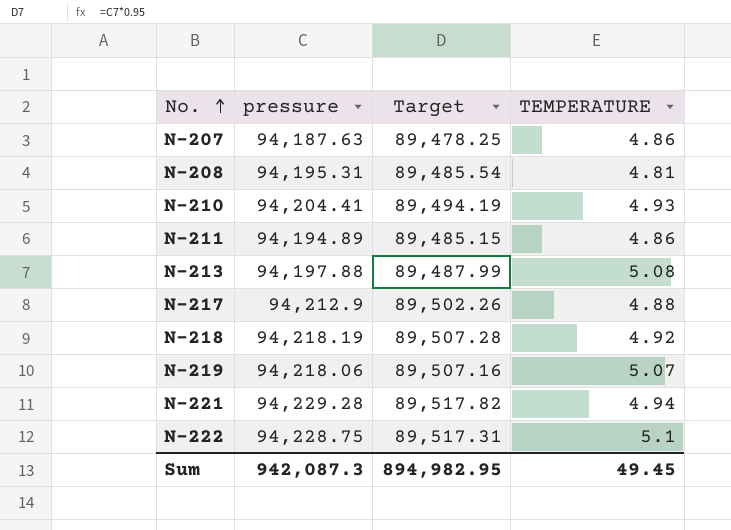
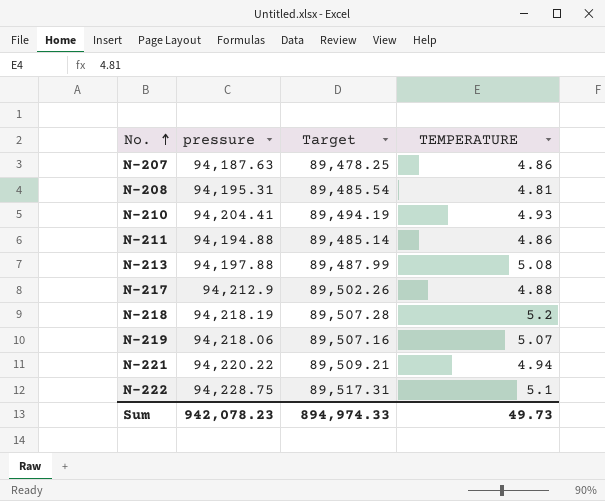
N-211 | pressure: 94,194.89 -> 94,194.88
N-211 | Target: 89,485.15 -> 89,485.14
N-218 | TEMPERATURE: 4.92 -> 5.2
N-221 | pressure: 94,229.28 -> 94,220.22
N-221 | Target: 89,517.82 -> 89,509.21
Sum | pressure: 942,087.3 -> 942,078.23
Sum | Target: 894,982.95 -> 894,974.33
Sum | TEMPERATURE: 49.45 -> 49.73

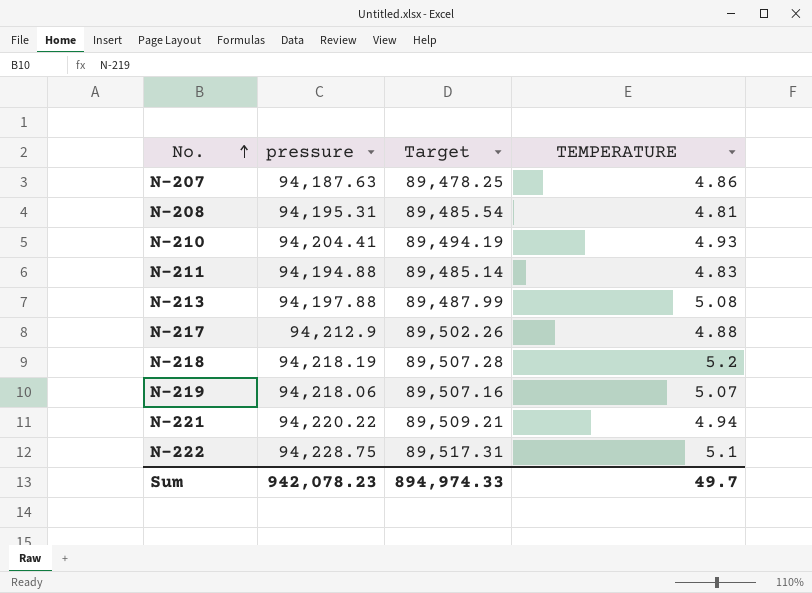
N-211 | TEMPERATURE: 4.86 -> 4.83
Sum | TEMPERATURE: 49.73 -> 49.7

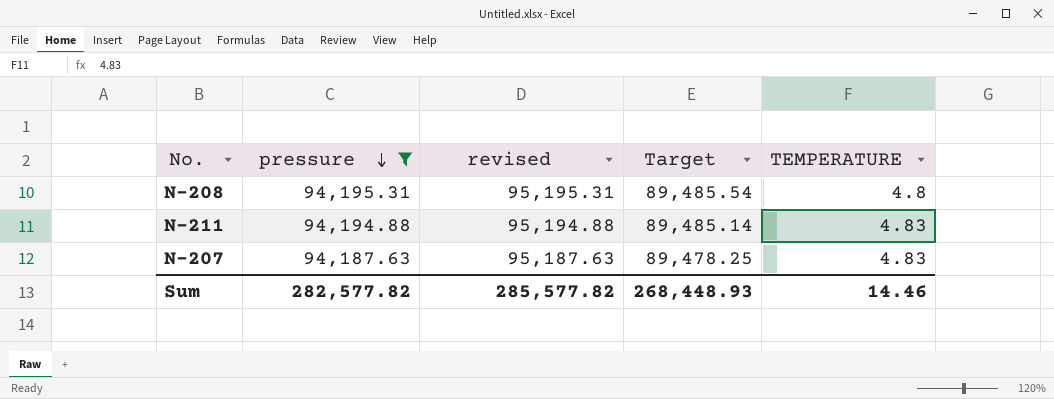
filter: none -> pressure <= 94,195.31
row order: No. ascending -> pressure descending
column revised | formula: none -> [pressure] + 1000
N-208 | TEMPERATURE: 4.81 -> 4.8
N-207 | TEMPERATURE: 4.86 -> 4.83
Sum | pressure: 942,078.23 -> 282,577.82
Sum | Target: 894,974.33 -> 268,448.93
Sum | TEMPERATURE: 49.7 -> 14.46

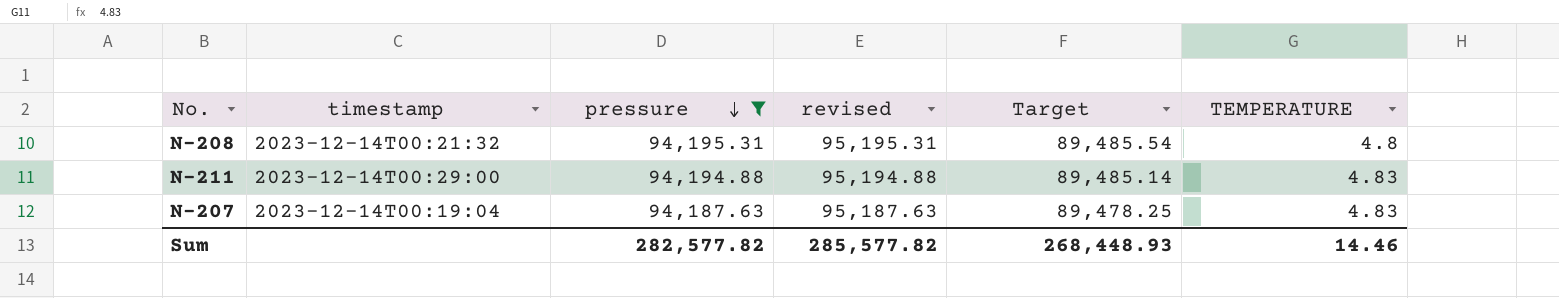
column timestamp | position: none -> 2

